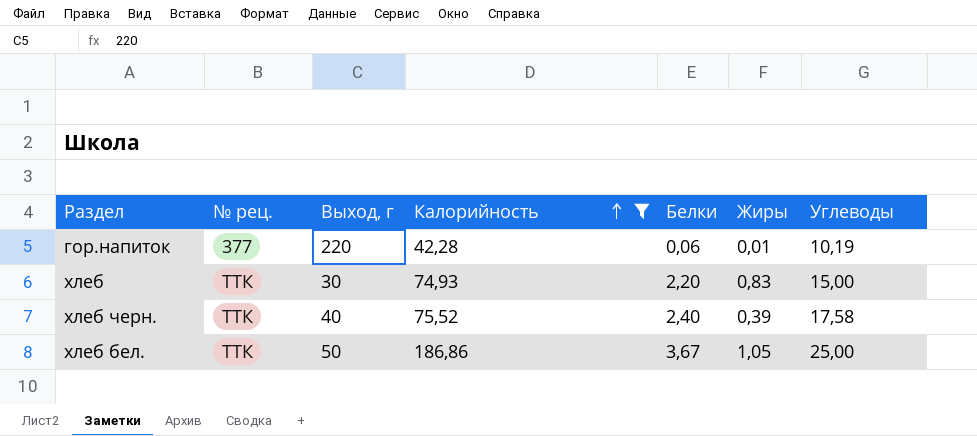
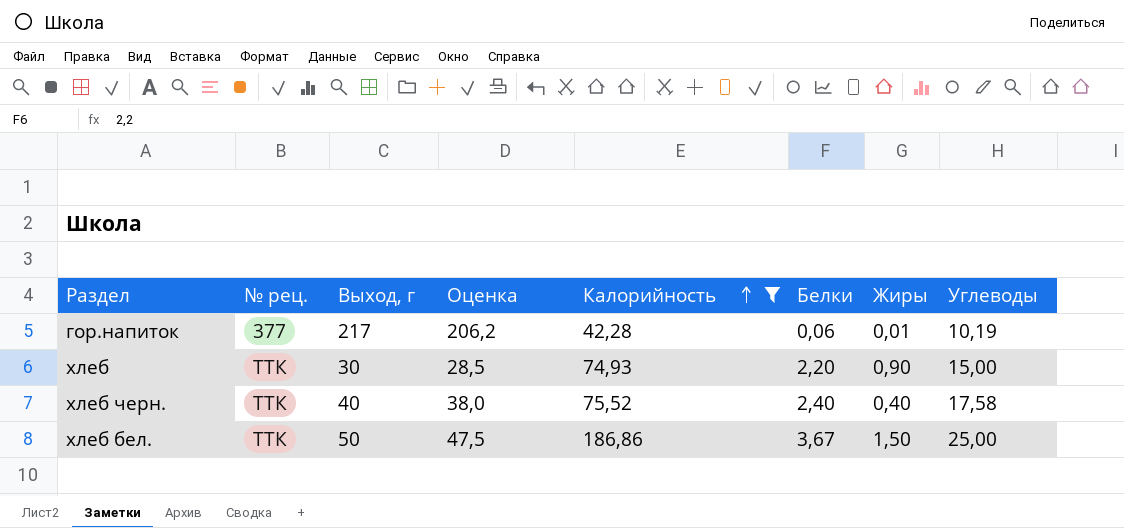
column Оценка | formula: none -> [Выход, г] * 0,95
гор.напиток | Выход, г: 220 -> 217
хлеб | Жиры: 0,83 -> 0,90
хлеб черн. | Жиры: 0,39 -> 0,40
хлеб бел. | Жиры: 1,05 -> 1,50

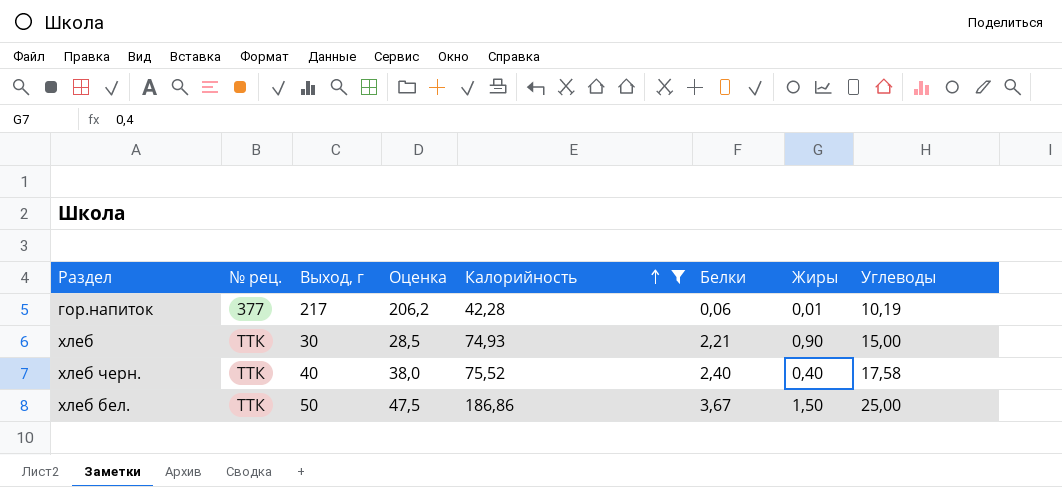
хлеб | Белки: 2,20 -> 2,21

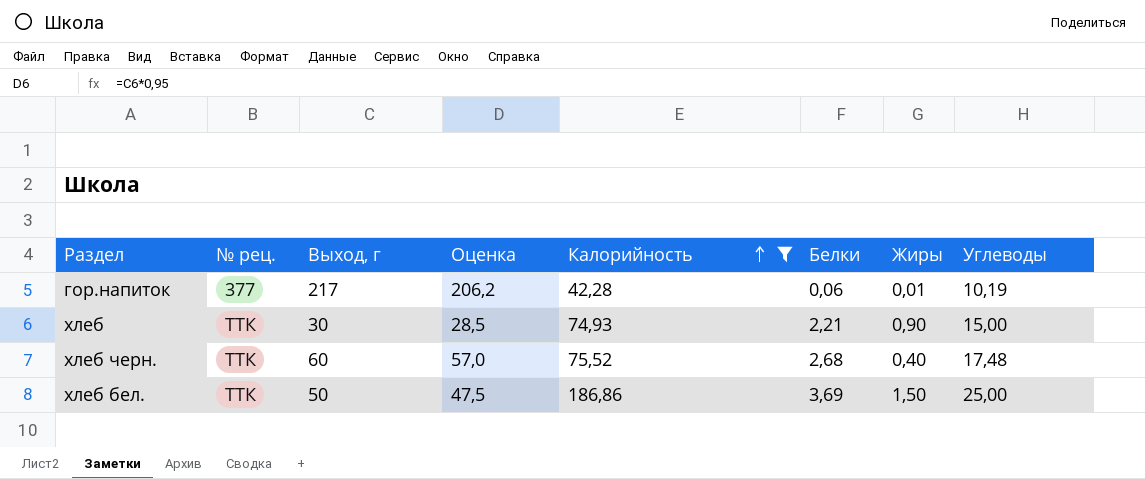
хлеб черн. | Выход, г: 40 -> 60
хлеб черн. | Оценка: 38,0 -> 57,0
хлеб черн. | Белки: 2,40 -> 2,68
хлеб черн. | Углеводы: 17,58 -> 17,48
хлеб бел. | Белки: 3,67 -> 3,69

